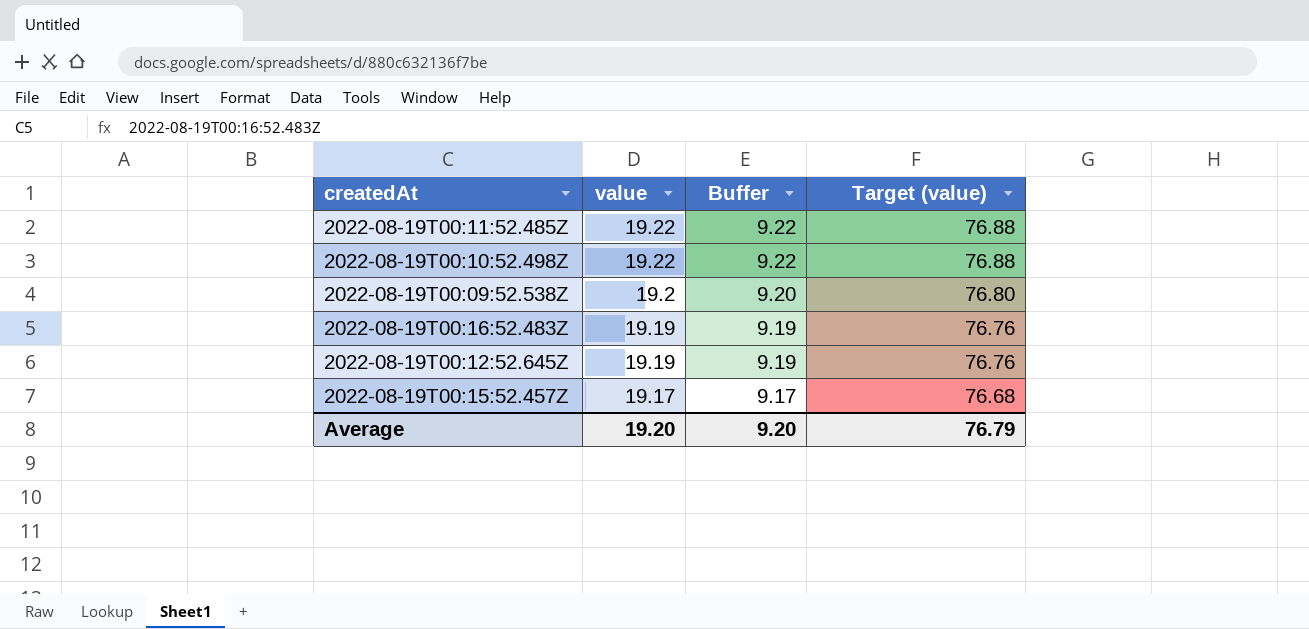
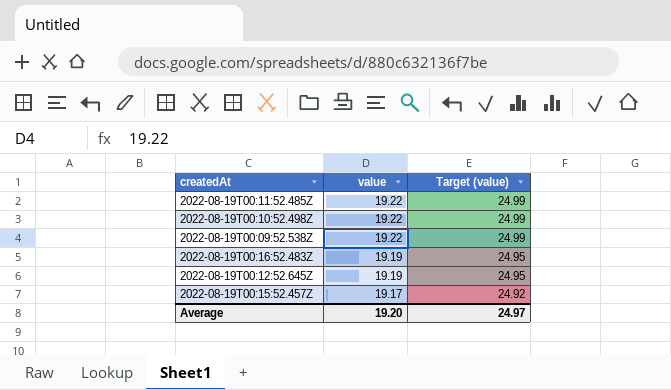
column Buffer | formula: [value] - 10 -> none
column Target (value) | formula: [value] * 4 -> [value] * 1.3
2022-08-19T00:09:52.538Z | value: 19.2 -> 19.22
Average | Target (value): 76.79 -> 24.97

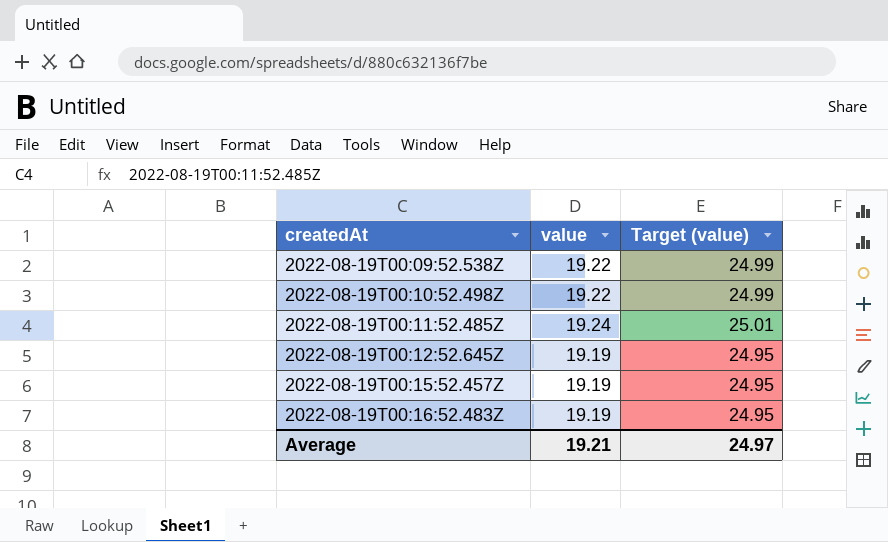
row order: value descending -> createdAt ascending
2022-08-19T00:11:52.485Z | value: 19.22 -> 19.24
2022-08-19T00:11:52.485Z | Target (value): 24.99 -> 25.01
2022-08-19T00:15:52.457Z | value: 19.17 -> 19.19
2022-08-19T00:15:52.457Z | Target (value): 24.92 -> 24.95
Average | value: 19.20 -> 19.21

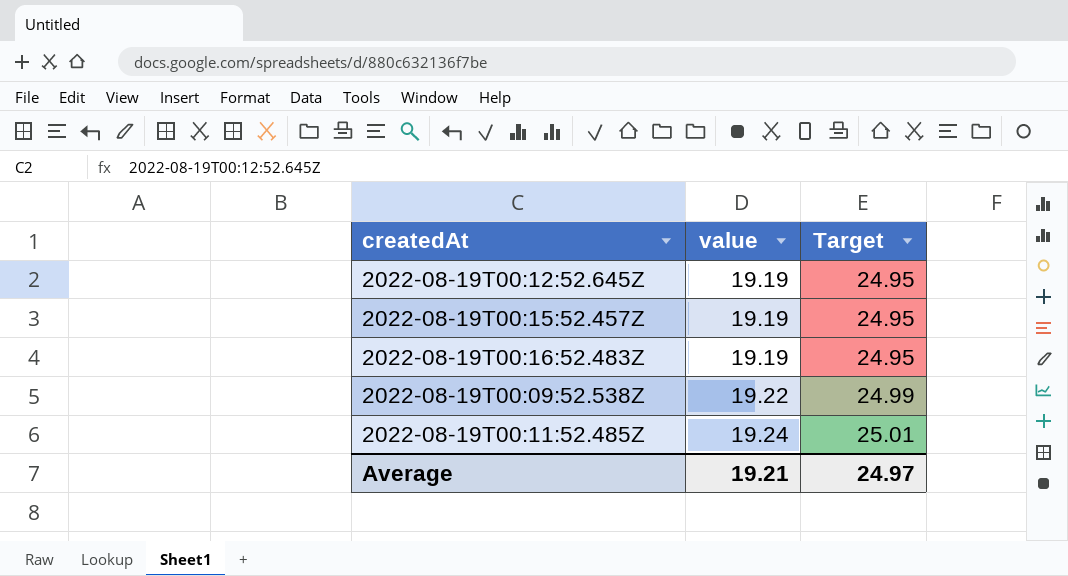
row order: createdAt ascending -> value ascending
column name: Target (value) -> Target
row 2022-08-19T00:10:52.498Z: 19.22 | 24.99 -> none

